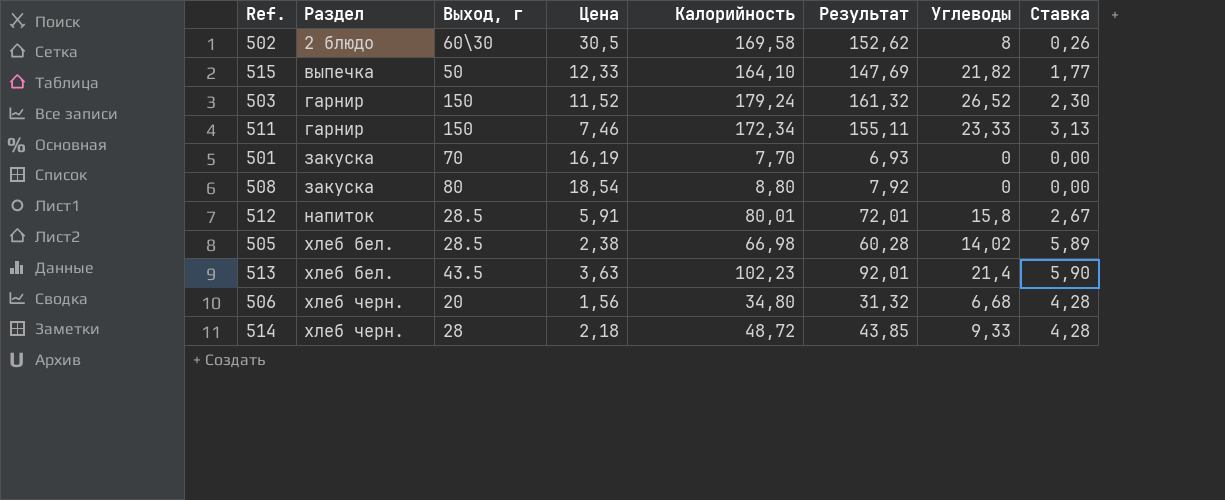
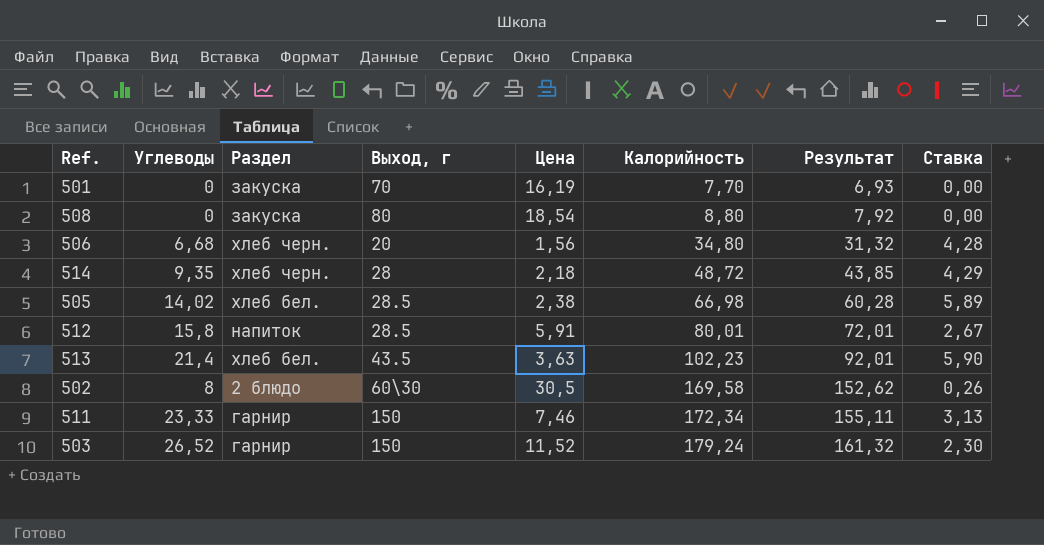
row order: Раздел ascending -> Калорийность ascending
column Углеводы | position: 7 -> 2
row 515: выпечка | 50 | 12,33 | 164,10 | 147,69 | 21,82 | 1,77 -> none
514 | Углеводы: 9,33 -> 9,35
514 | Ставка: 4,28 -> 4,29

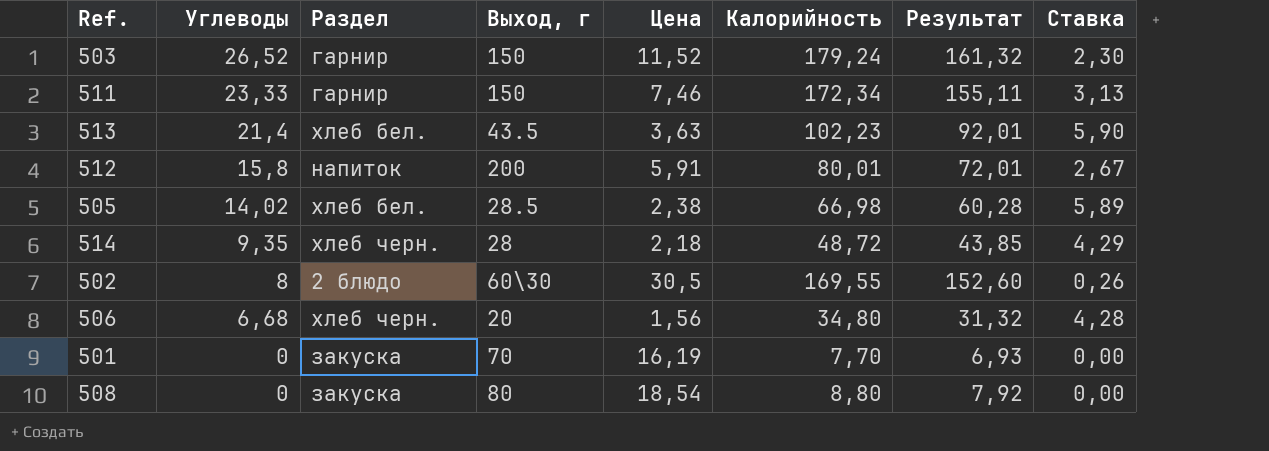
row order: Калорийность ascending -> Углеводы descending
512 | Выход, г: 28.5 -> 200
502 | Калорийность: 169,58 -> 169,55
502 | Результат: 152,62 -> 152,60

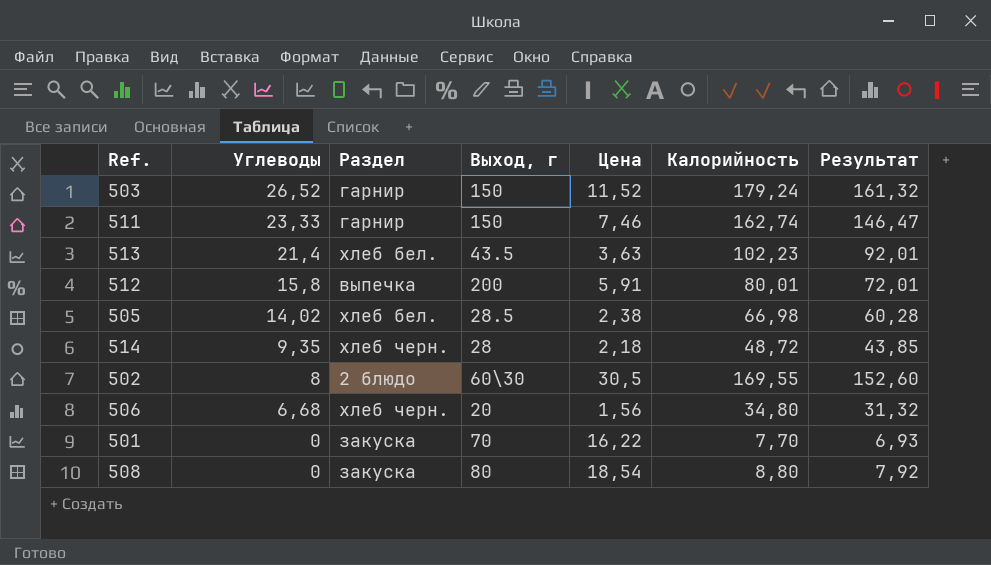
column Ставка | formula: [Углеводы] / [Цена] -> none
511 | Калорийность: 172,34 -> 162,74
511 | Результат: 155,11 -> 146,47
512 | Раздел: напиток -> выпечка
501 | Цена: 16,19 -> 16,22

